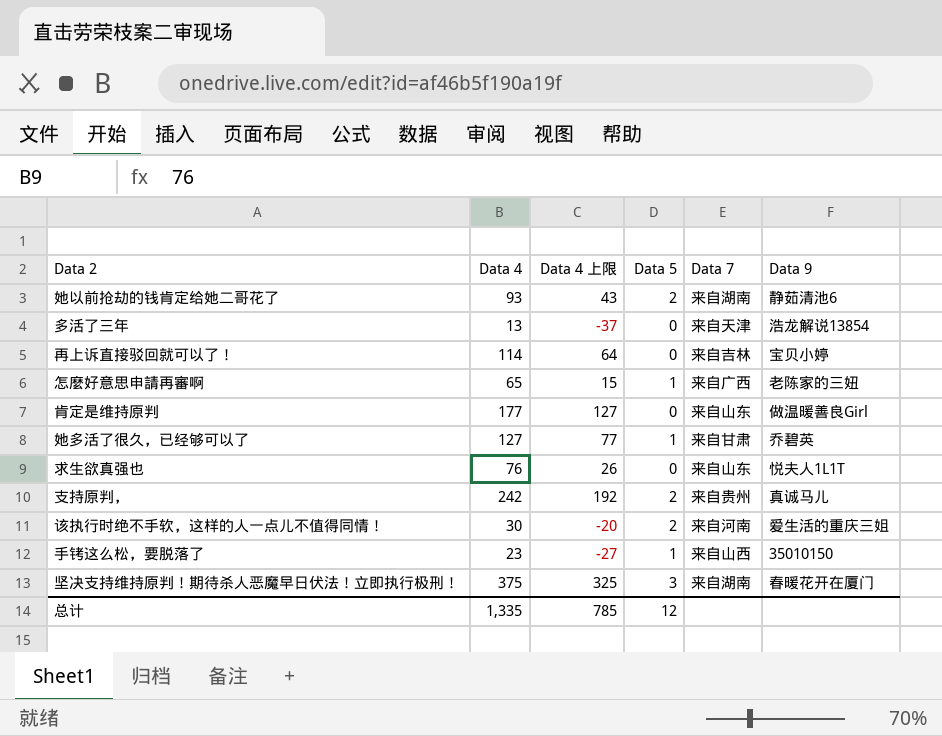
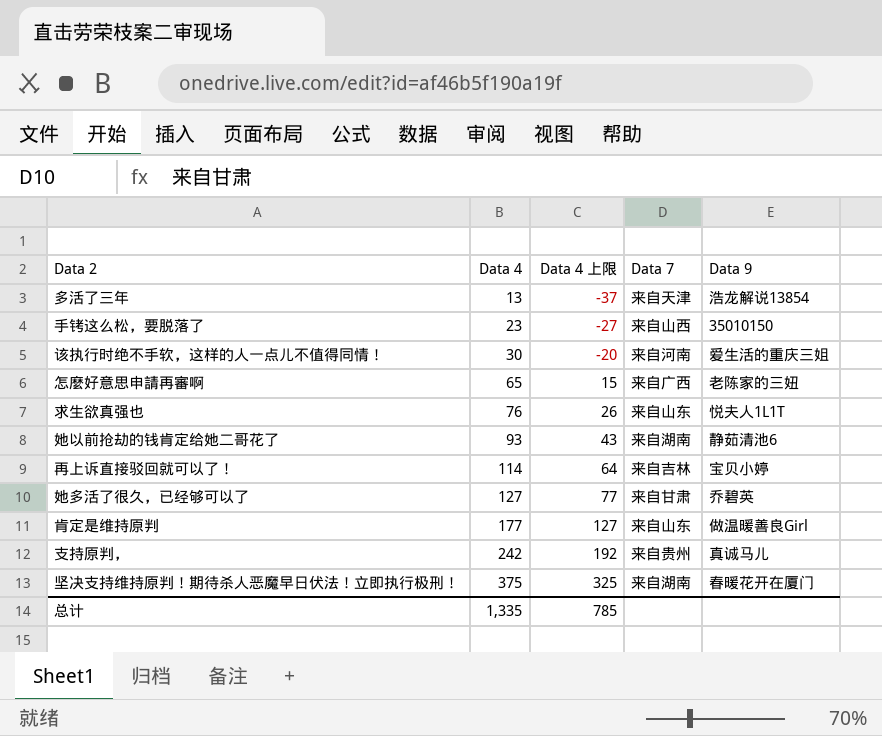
row order: none -> Data 4 ascending
column Data 5 | position: 4 -> none

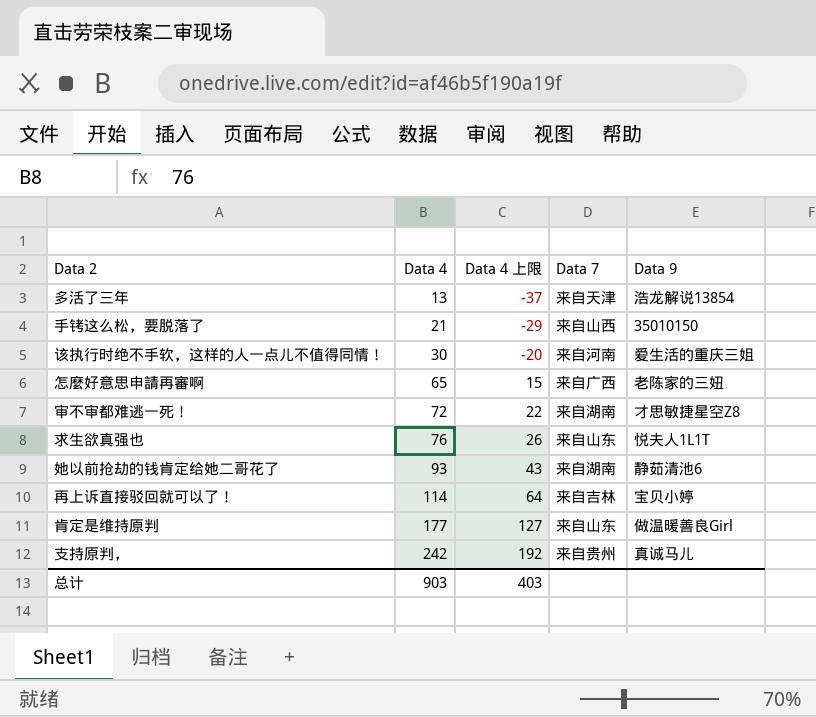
row 她多活了很久，已经够可以了: 127 | 77 | 来自甘肃 | 乔碧英 -> none
row 坚决支持维持原判！期待杀人恶魔早日伏法！立即执行极刑！: 375 | 325 | 来自湖南 | 春暖花开在厦门 -> none
手铐这么松，要脱落了 | Data 4: 23 -> 21
手铐这么松，要脱落了 | Data 4 上限: -27 -> -29
row 审不审都难逃一死！: none -> 72 | 22 | 来自湖南 | 才思敏捷星空Z8
总计 | Data 4: 1,335 -> 903
总计 | Data 4 上限: 785 -> 403

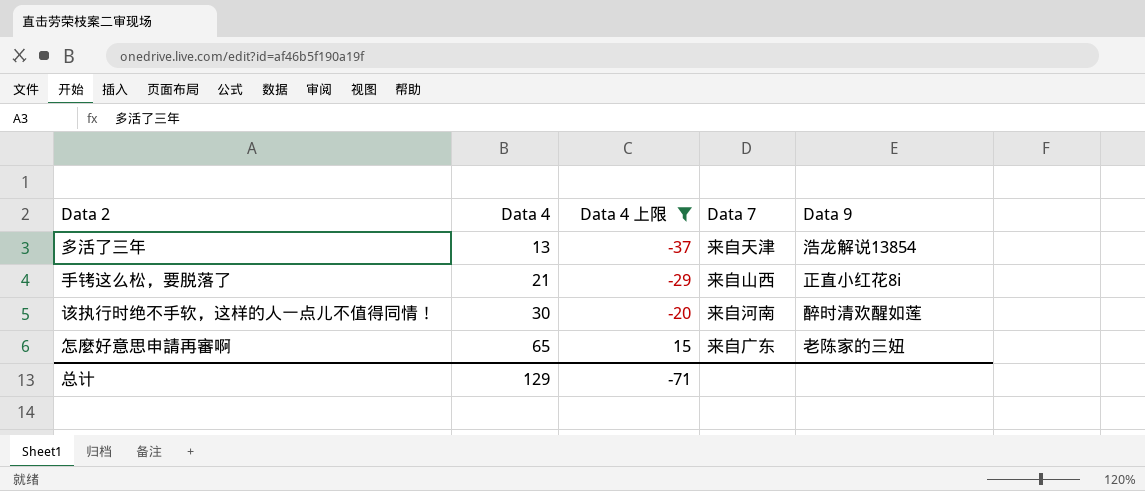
filter: none -> Data 4 上限 <= 15
手铐这么松，要脱落了 | Data 9: 35010150 -> 正直小红花8i
该执行时绝不手软，这样的人一点儿不值得同情！ | Data 9: 爱生活的重庆三姐 -> 醉时清欢醒如莲
怎麼好意思申請再審啊 | Data 7: 来自广西 -> 来自广东
总计 | Data 4: 903 -> 129
总计 | Data 4 上限: 403 -> -71

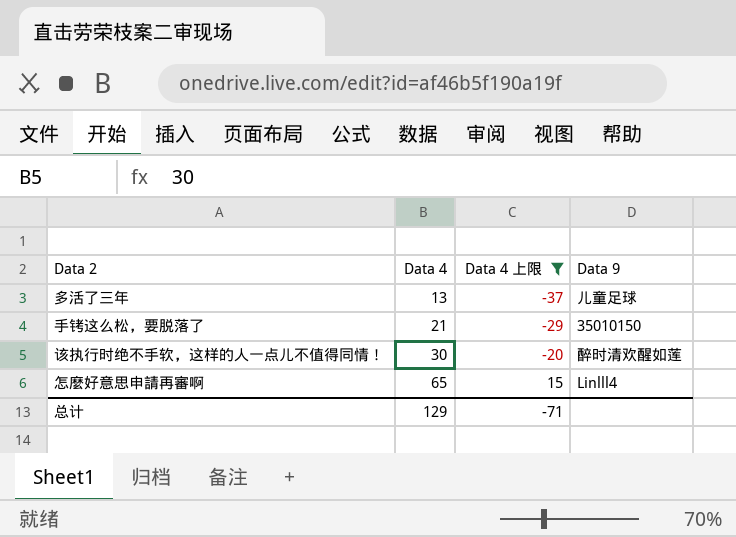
column Data 7 | position: 4 -> none
多活了三年 | Data 9: 浩龙解说13854 -> 儿童足球
手铐这么松，要脱落了 | Data 9: 正直小红花8i -> 35010150
怎麼好意思申請再審啊 | Data 9: 老陈家的三妞 -> Linlll4

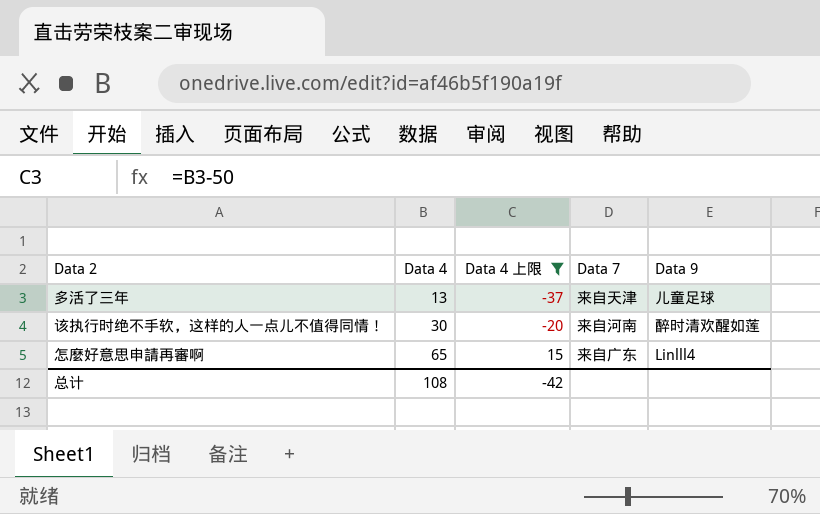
column Data 7 | position: none -> 4
row 手铐这么松，要脱落了: 21 | -29 | 35010150 -> none
总计 | Data 4: 129 -> 108
总计 | Data 4 上限: -71 -> -42

